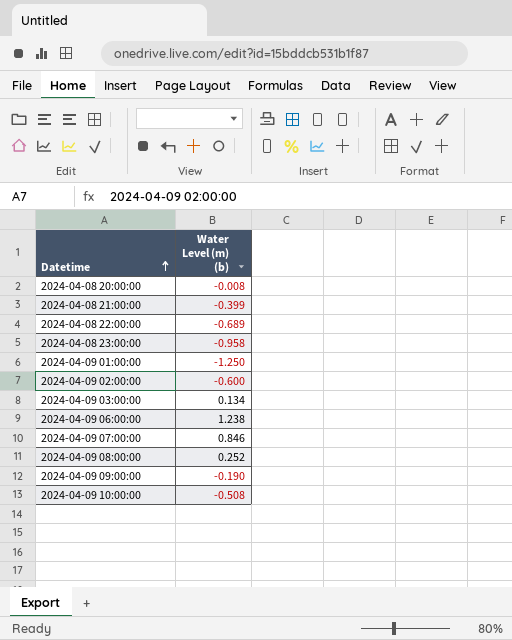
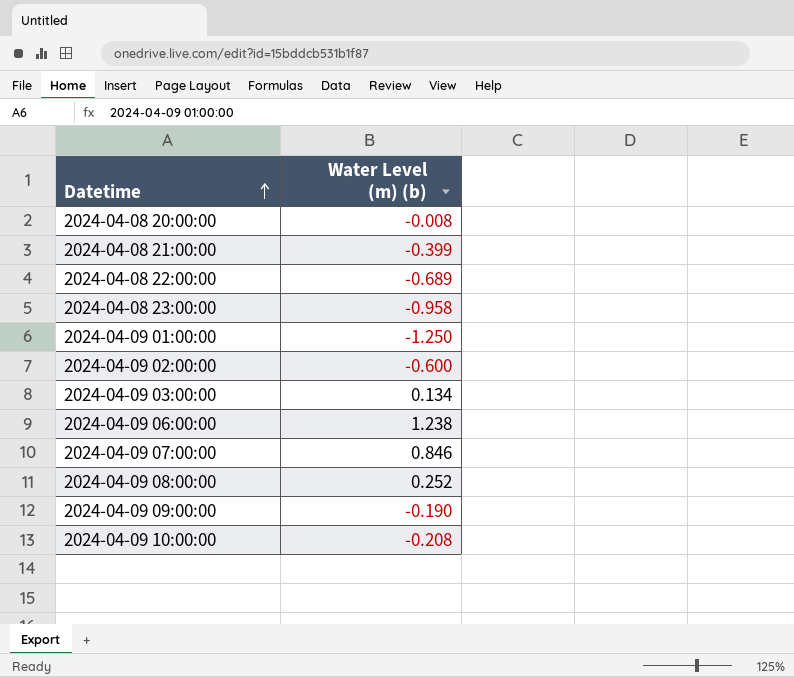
2024-04-09 10:00:00 | Water Level (m) (b): -0.508 -> -0.208

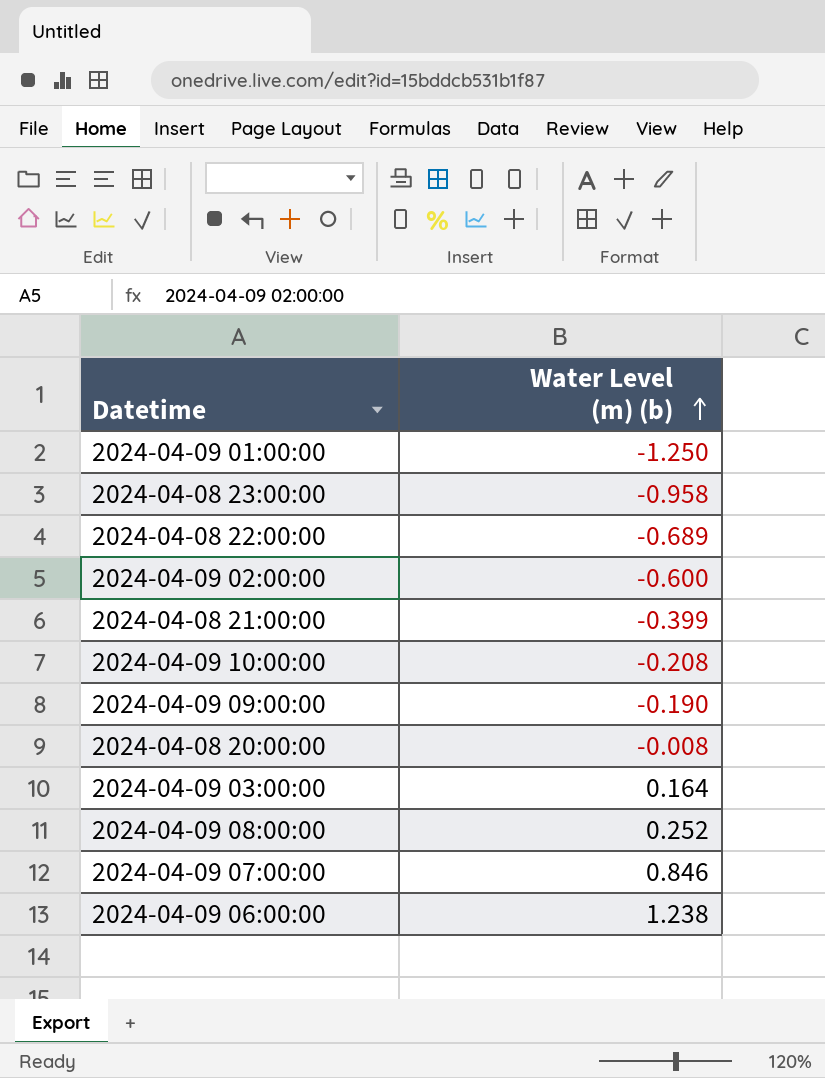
row order: Datetime ascending -> Water Level (m) (b) ascending
2024-04-09 03:00:00 | Water Level (m) (b): 0.134 -> 0.164

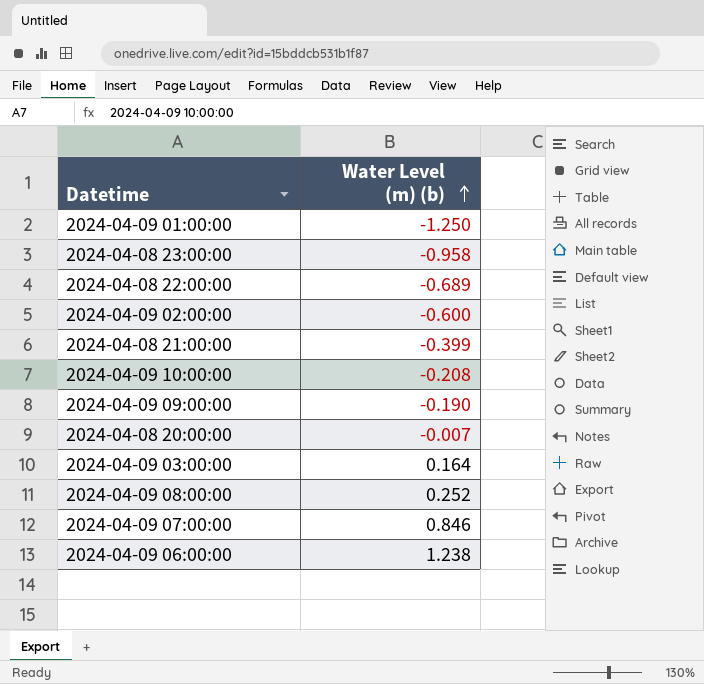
2024-04-08 20:00:00 | Water Level (m) (b): -0.008 -> -0.007

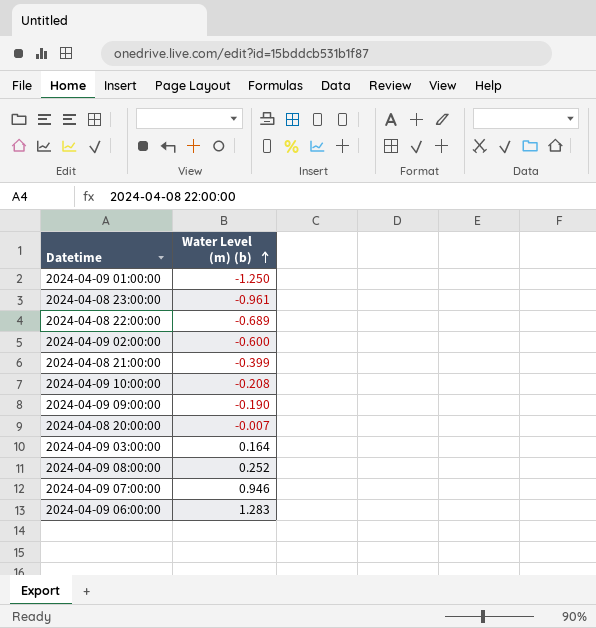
2024-04-08 23:00:00 | Water Level (m) (b): -0.958 -> -0.961
2024-04-09 07:00:00 | Water Level (m) (b): 0.846 -> 0.946
2024-04-09 06:00:00 | Water Level (m) (b): 1.238 -> 1.283

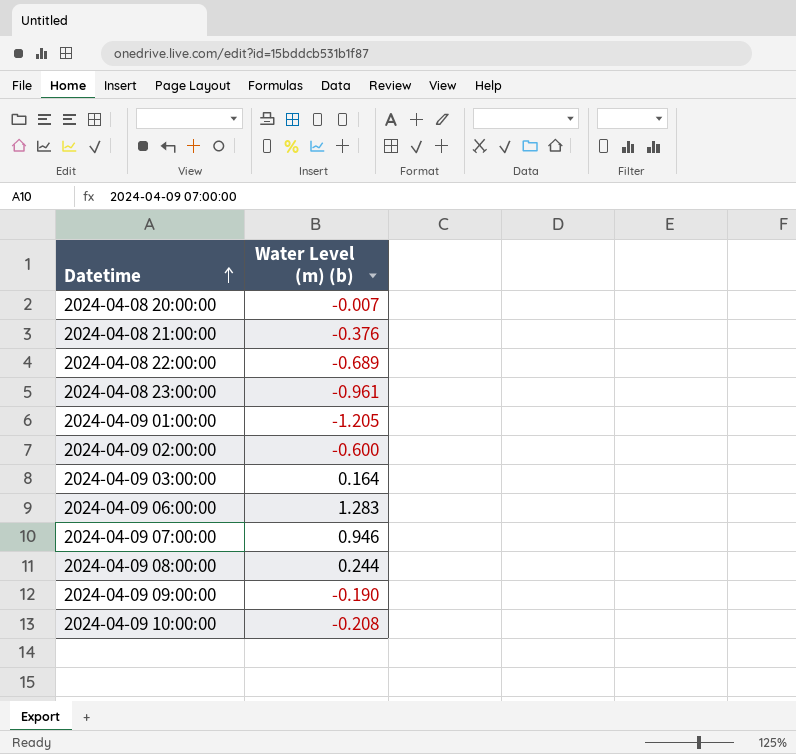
row order: Water Level (m) (b) ascending -> Datetime ascending
2024-04-08 21:00:00 | Water Level (m) (b): -0.399 -> -0.376
2024-04-09 01:00:00 | Water Level (m) (b): -1.250 -> -1.205
2024-04-09 08:00:00 | Water Level (m) (b): 0.252 -> 0.244

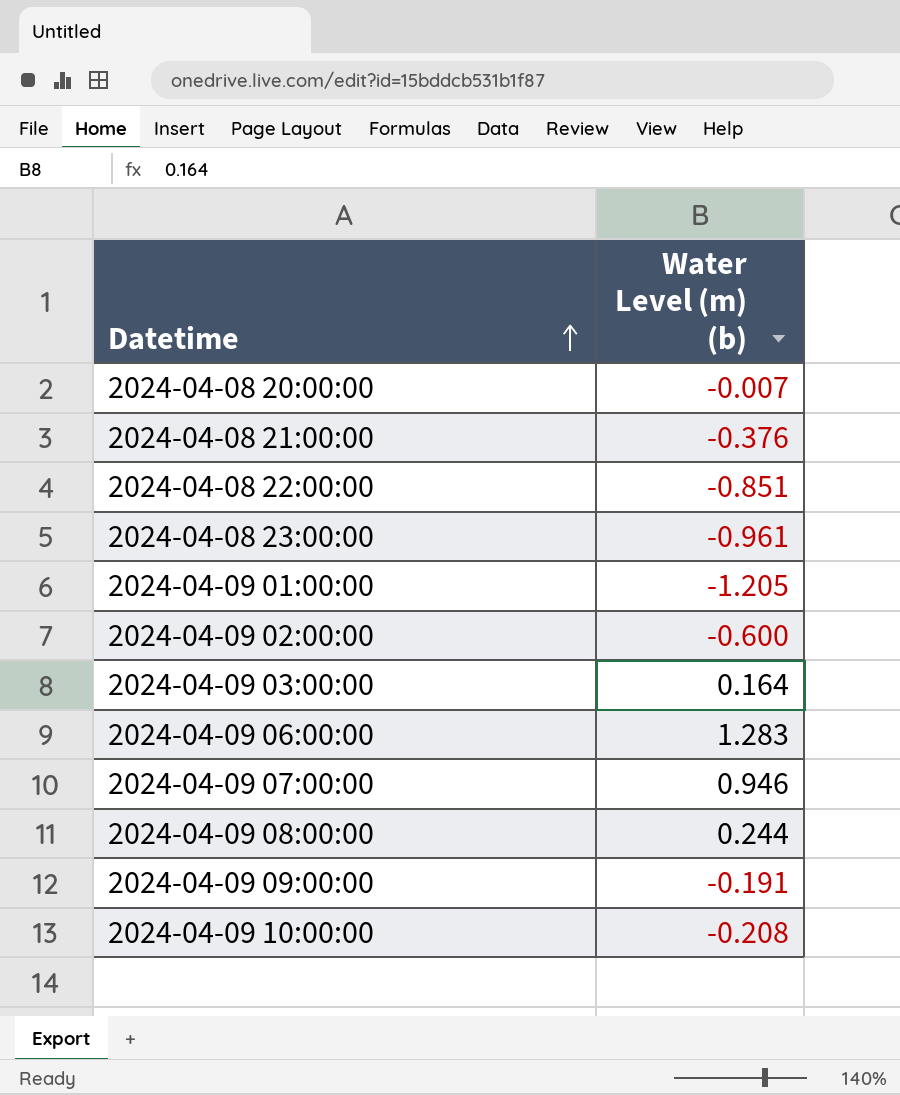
2024-04-08 22:00:00 | Water Level (m) (b): -0.689 -> -0.851
2024-04-09 09:00:00 | Water Level (m) (b): -0.190 -> -0.191

